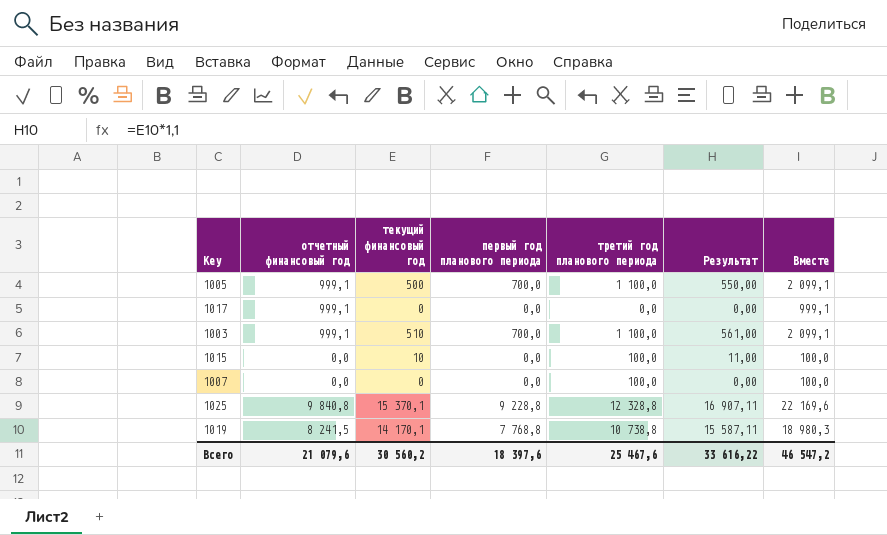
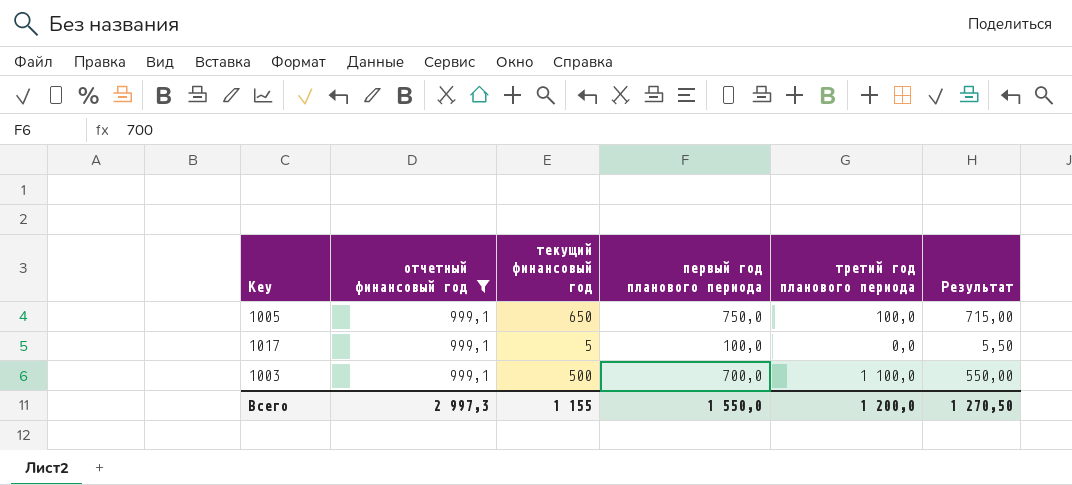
filter: none -> отчетный финансовый год = 999,1
column Вместе | formula: [отчетный финансовый год] + [третий год планового периода] -> none
1005 | текущий финансовый год: 500 -> 650
1005 | первый год планового периода: 700,0 -> 750,0
1005 | третий год планового периода: 1 100,0 -> 100,0
1005 | Результат: 550,00 -> 715,00
1017 | текущий финансовый год: 0 -> 5
1017 | первый год планового периода: 0,0 -> 100,0
1017 | Результат: 0,00 -> 5,50
1003 | текущий финансовый год: 510 -> 500
1003 | Результат: 561,00 -> 550,00
Всего | отчетный финансовый год: 21 079,6 -> 2 997,3
Всего | текущий финансовый год: 30 560,2 -> 1 155
Всего | первый год планового периода: 18 397,6 -> 1 550,0
Всего | третий год планового периода: 25 467,6 -> 1 200,0
Всего | Результат: 33 616,22 -> 1 270,50

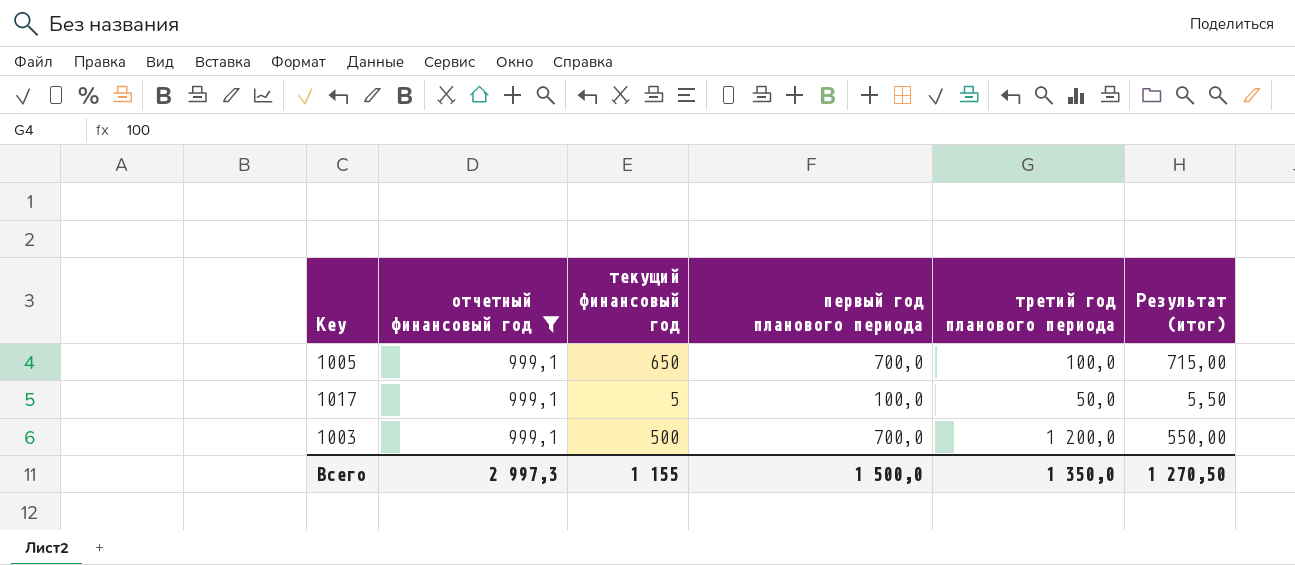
column name: Результат -> Результат (итог)
1005 | первый год планового периода: 750,0 -> 700,0
1017 | третий год планового периода: 0,0 -> 50,0
1003 | третий год планового периода: 1 100,0 -> 1 200,0
Всего | первый год планового периода: 1 550,0 -> 1 500,0
Всего | третий год планового периода: 1 200,0 -> 1 350,0

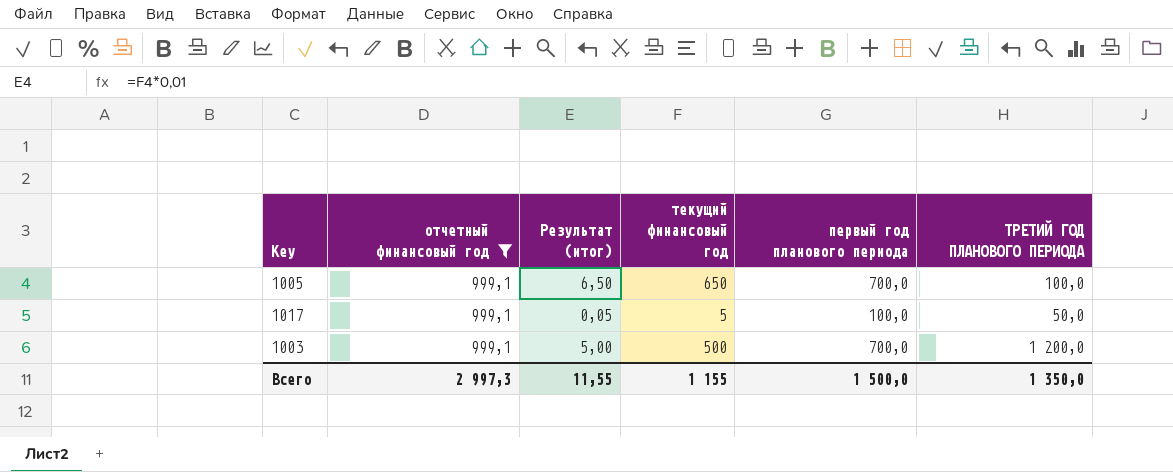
column Результат (итог) | formula: [текущий финансовый год] * 1,1 -> [текущий финансовый год] * 0,01
column Результат (итог) | position: 6 -> 3
column name: третий год планового периода -> ТРЕТИЙ ГОД ПЛАНОВОГО ПЕРИОДА
Всего | Результат (итог): 1 270,50 -> 11,55

